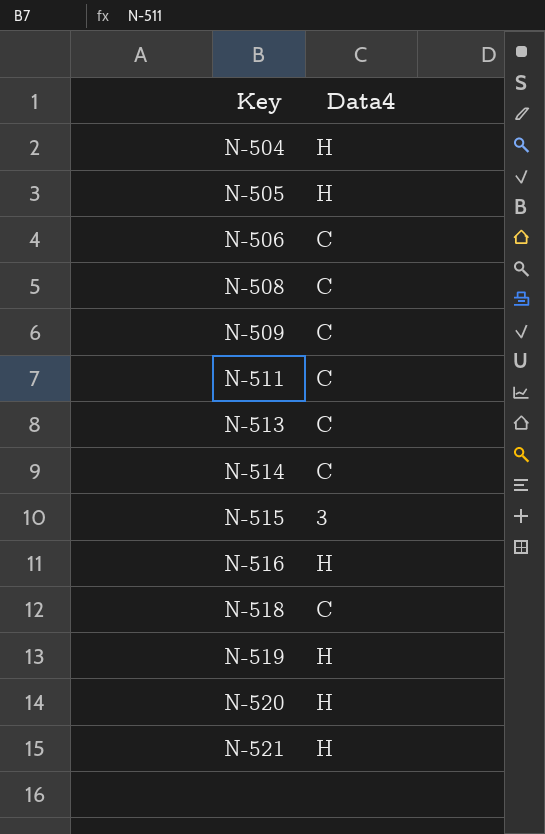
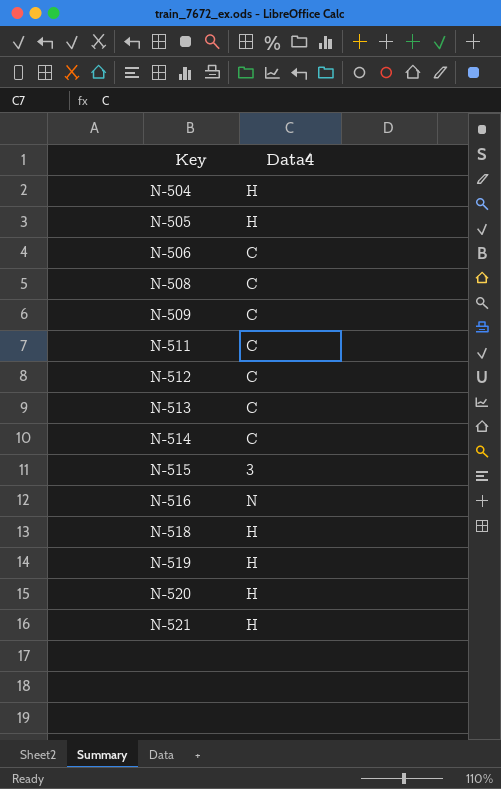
row N-512: none -> C
N-516 | Data4: H -> N
N-518 | Data4: C -> H

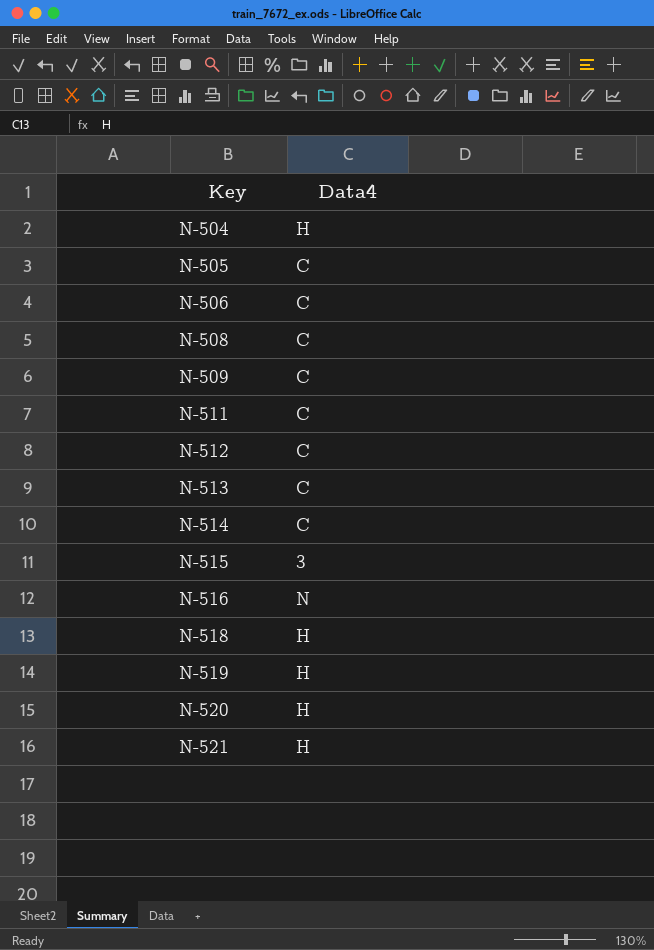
N-505 | Data4: H -> C

